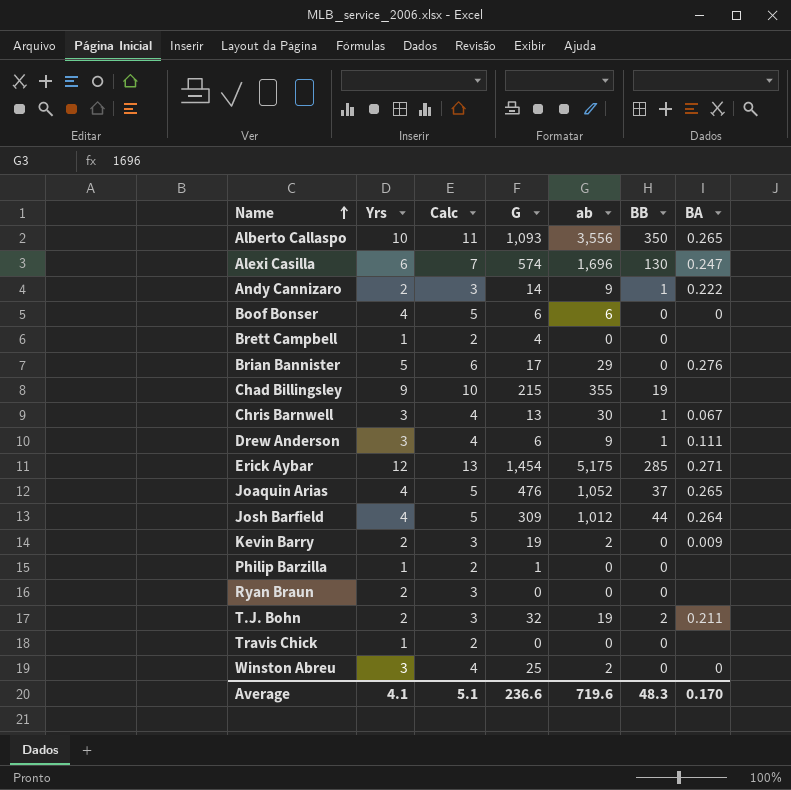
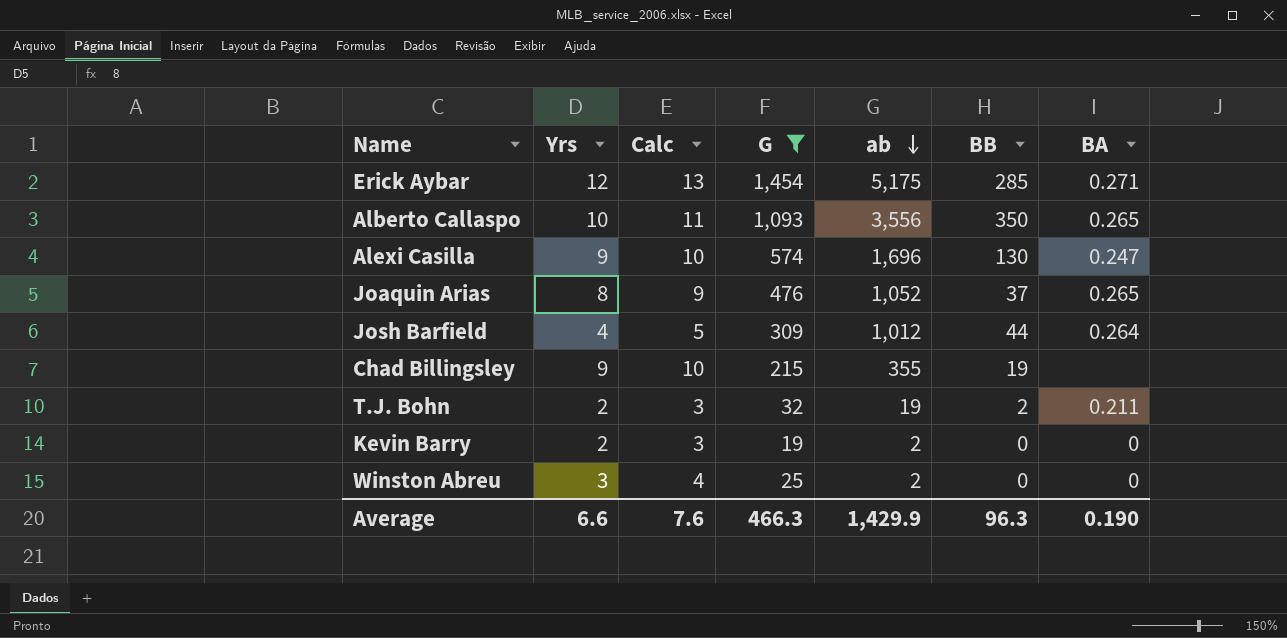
filter: none -> G >= 19
row order: Name ascending -> ab descending
Alexi Casilla | Yrs: 6 -> 9
Alexi Casilla | Calc: 7 -> 10
Joaquin Arias | Yrs: 4 -> 8
Joaquin Arias | Calc: 5 -> 9
Kevin Barry | BA: 0.009 -> 0
Average | Yrs: 4.1 -> 6.6
Average | Calc: 5.1 -> 7.6
Average | G: 236.6 -> 466.3
Average | ab: 719.6 -> 1,429.9
Average | BB: 48.3 -> 96.3
Average | BA: 0.170 -> 0.190

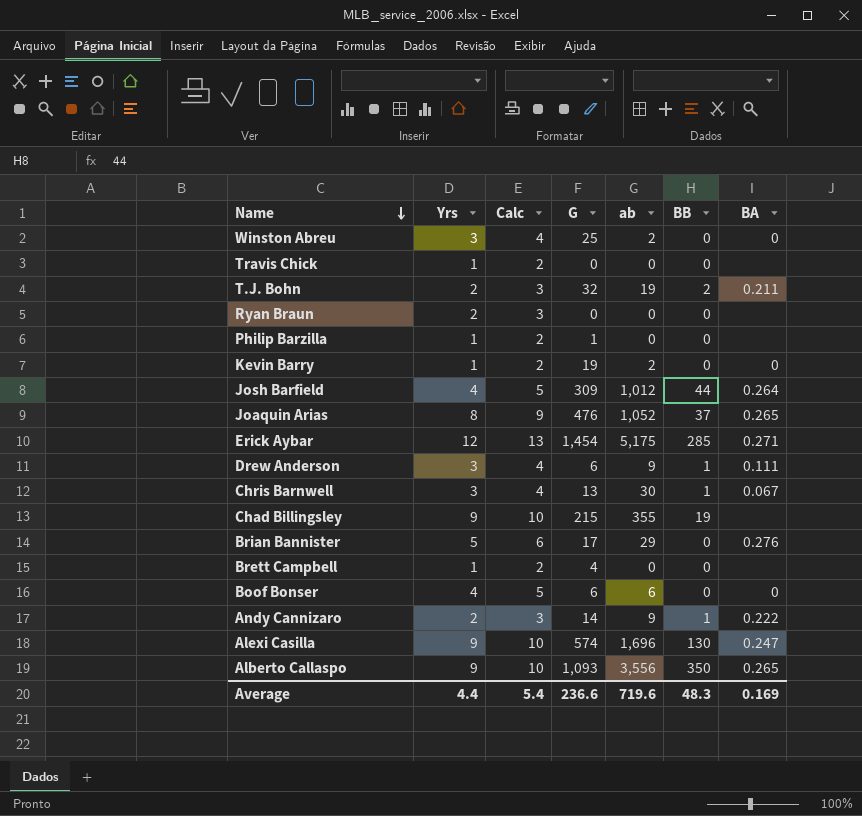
filter: G >= 19 -> none
row order: ab descending -> Name descending
Kevin Barry | Yrs: 2 -> 1
Kevin Barry | Calc: 3 -> 2
Alberto Callaspo | Yrs: 10 -> 9
Alberto Callaspo | Calc: 11 -> 10
Average | Yrs: 6.6 -> 4.4
Average | Calc: 7.6 -> 5.4
Average | G: 466.3 -> 236.6
Average | ab: 1,429.9 -> 719.6
Average | BB: 96.3 -> 48.3
Average | BA: 0.190 -> 0.169

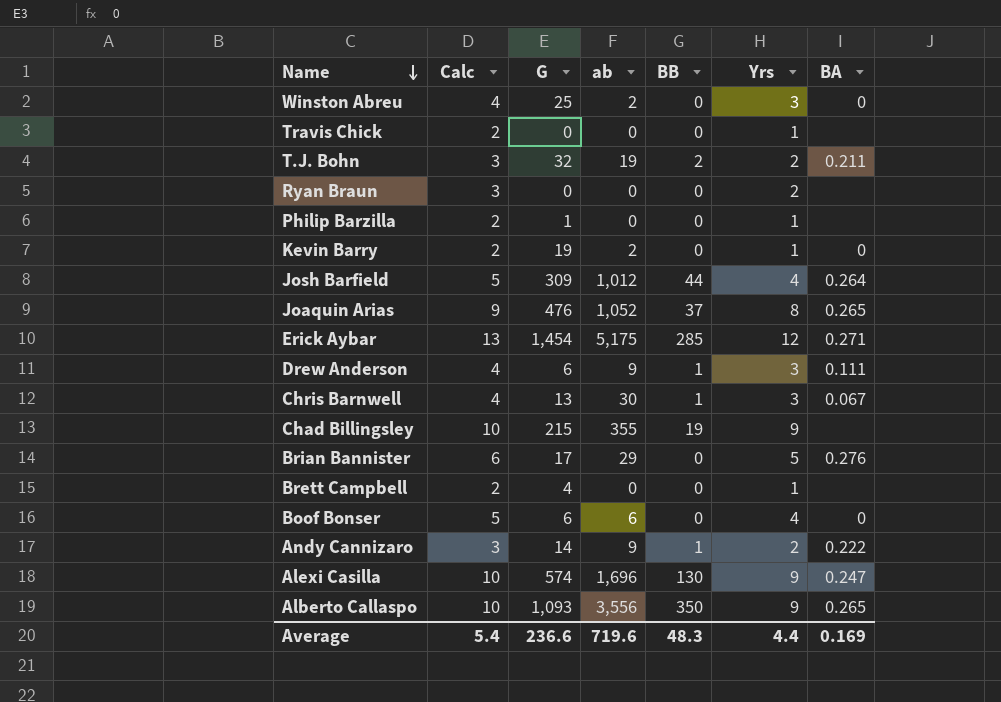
column Yrs | position: 2 -> 6

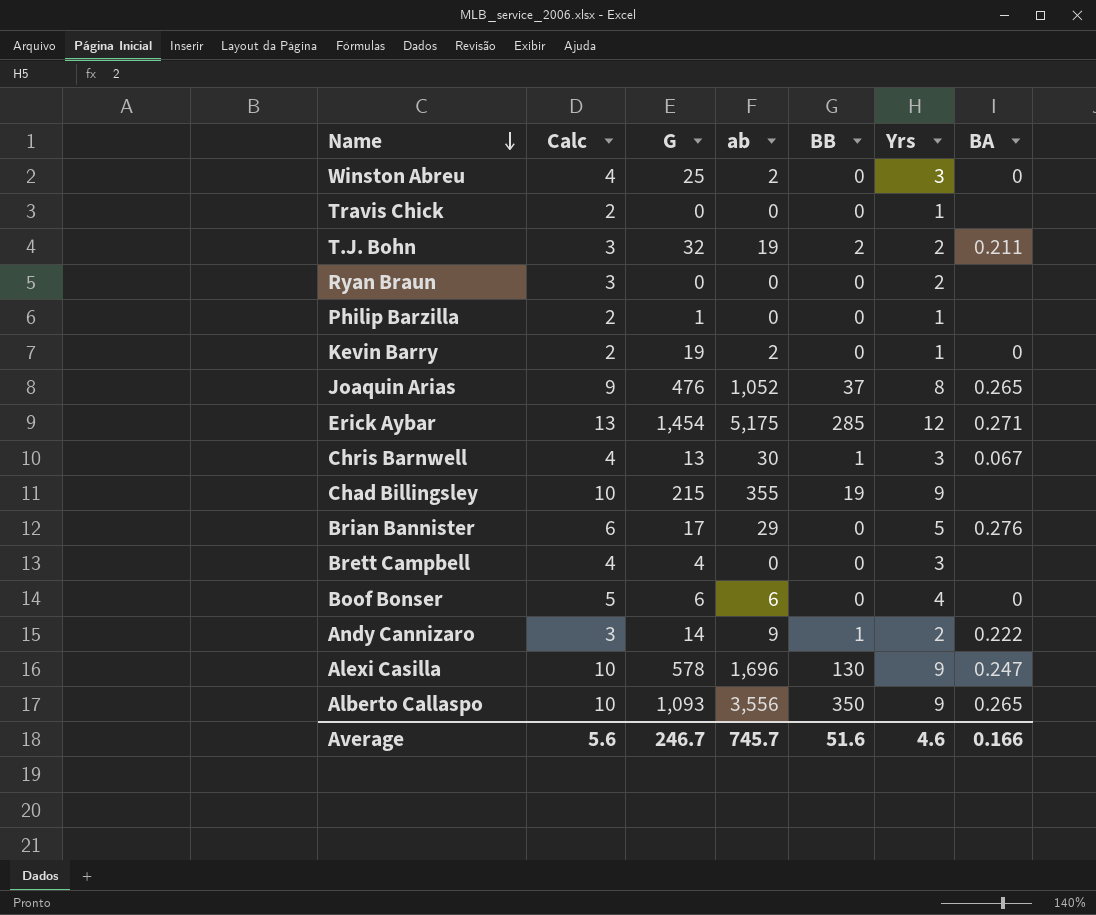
row Josh Barfield: 5 | 309 | 1,012 | 44 | 4 | 0.264 -> none
row Drew Anderson: 4 | 6 | 9 | 1 | 3 | 0.111 -> none
Brett Campbell | Calc: 2 -> 4
Brett Campbell | Yrs: 1 -> 3
Alexi Casilla | G: 574 -> 578
Average | Calc: 5.4 -> 5.6
Average | G: 236.6 -> 246.7
Average | ab: 719.6 -> 745.7
Average | BB: 48.3 -> 51.6
Average | Yrs: 4.4 -> 4.6
Average | BA: 0.169 -> 0.166

